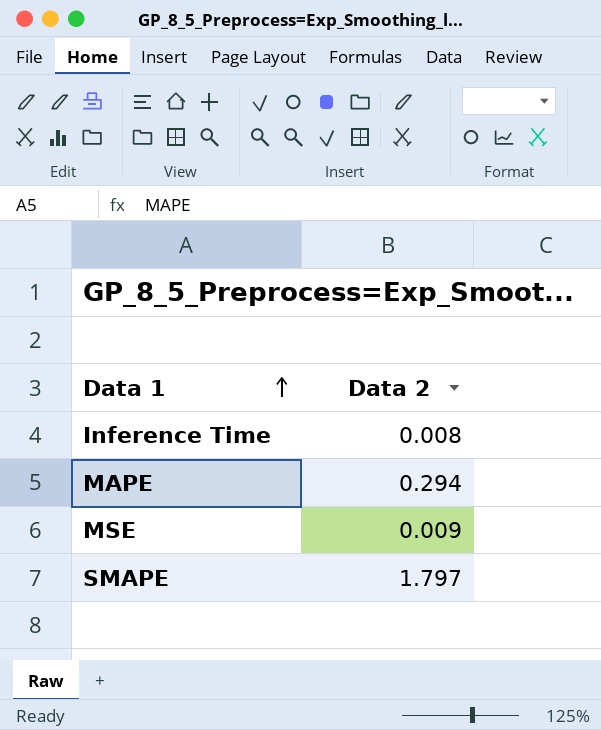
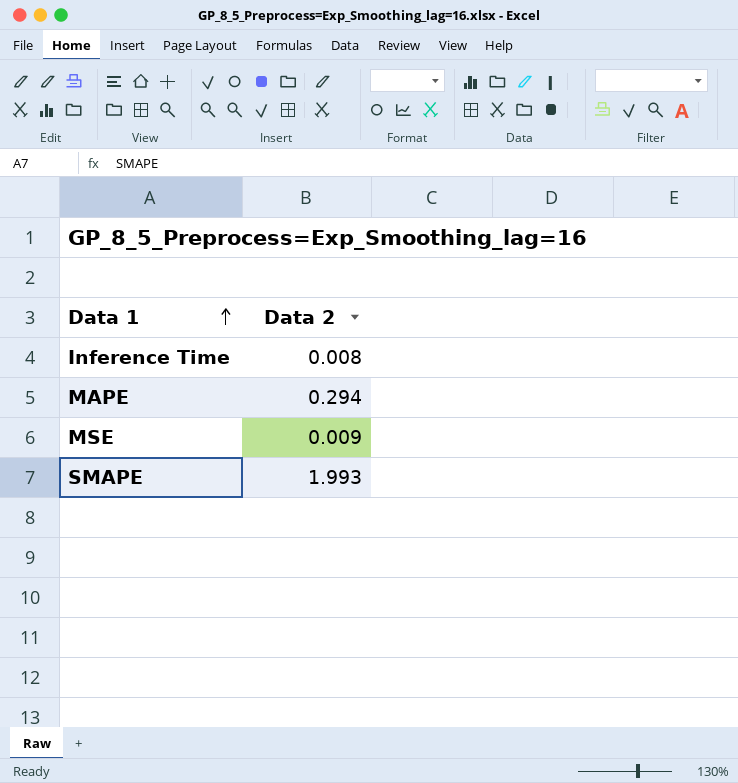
SMAPE | Data 2: 1.797 -> 1.993

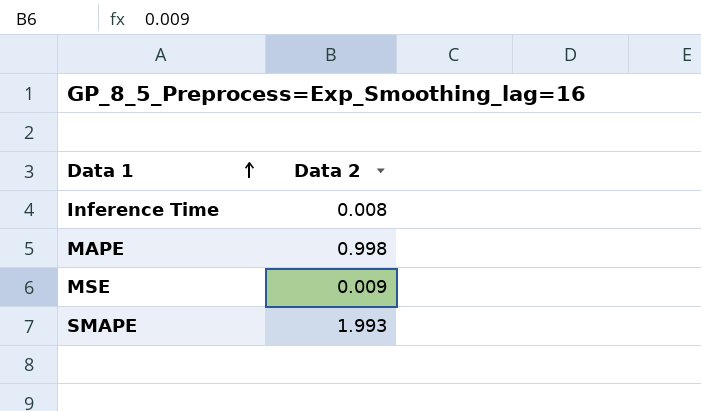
MAPE | Data 2: 0.294 -> 0.998

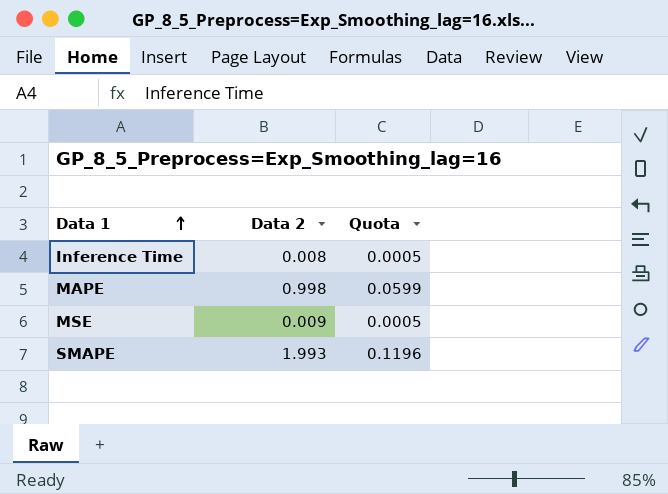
column Quota | formula: none -> [Data 2] * 0.06

